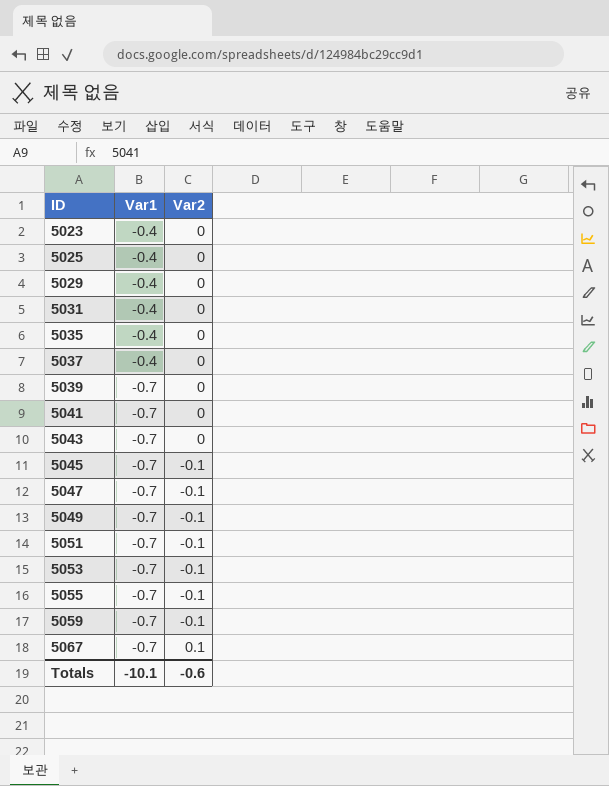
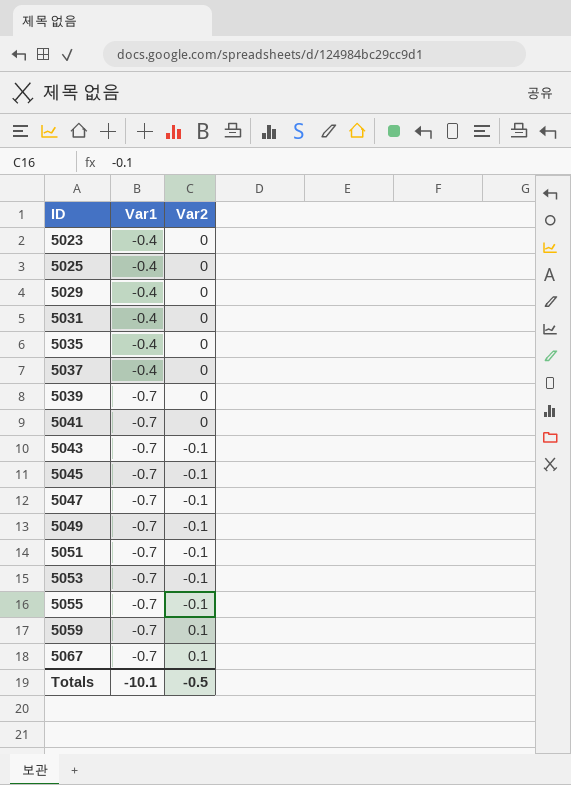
5043 | Var2: 0 -> -0.1
5059 | Var2: -0.1 -> 0.1
Totals | Var2: -0.6 -> -0.5

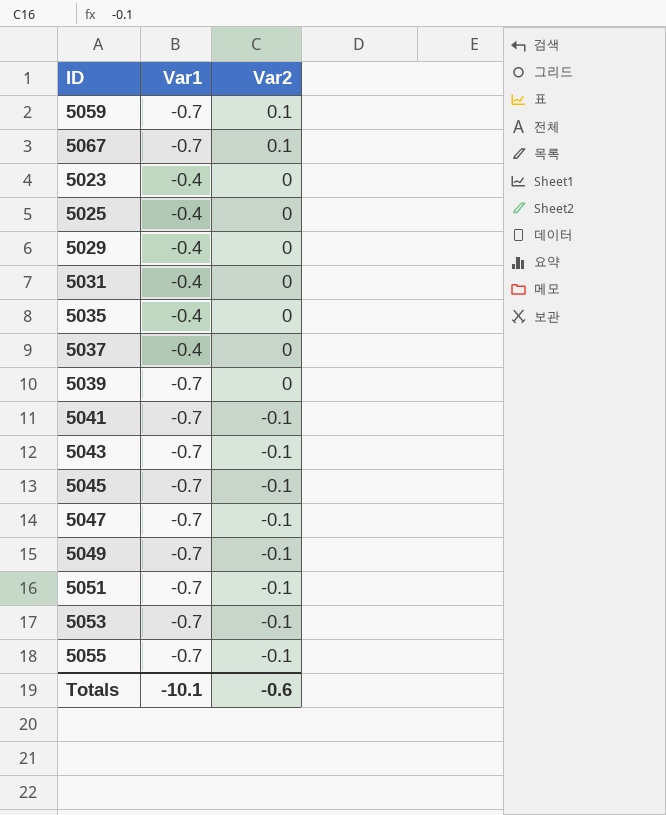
row order: ID ascending -> Var2 descending
5041 | Var2: 0 -> -0.1
Totals | Var2: -0.5 -> -0.6

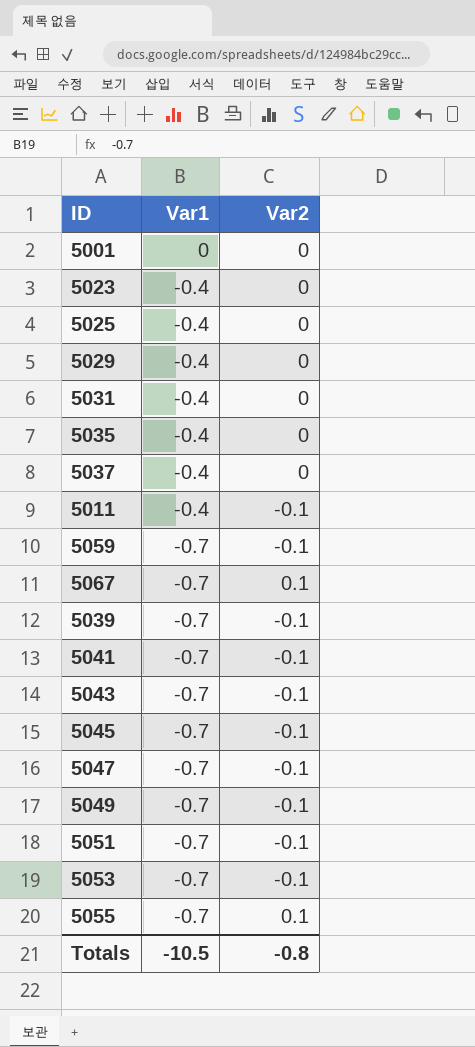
row order: Var2 descending -> Var1 descending
row 5001: none -> 0 | 0
row 5011: none -> -0.4 | -0.1
5059 | Var2: 0.1 -> -0.1
5039 | Var2: 0 -> -0.1
5055 | Var2: -0.1 -> 0.1
Totals | Var1: -10.1 -> -10.5
Totals | Var2: -0.6 -> -0.8

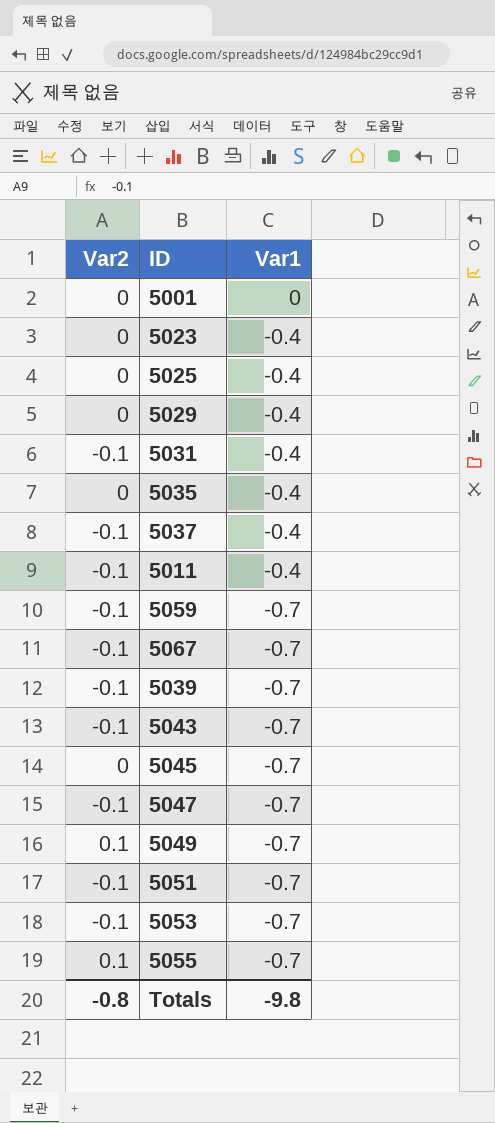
column Var2 | position: 3 -> 1
row 5041: -0.7 | -0.1 -> none
5031 | Var2: 0 -> -0.1
5037 | Var2: 0 -> -0.1
5067 | Var2: 0.1 -> -0.1
5045 | Var2: -0.1 -> 0
5049 | Var2: -0.1 -> 0.1
Totals | Var1: -10.5 -> -9.8

